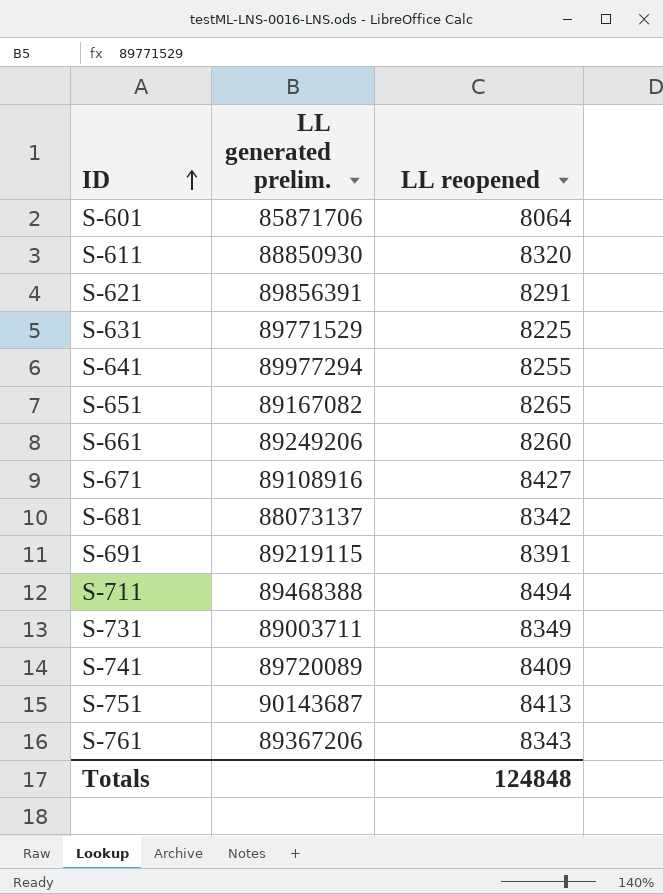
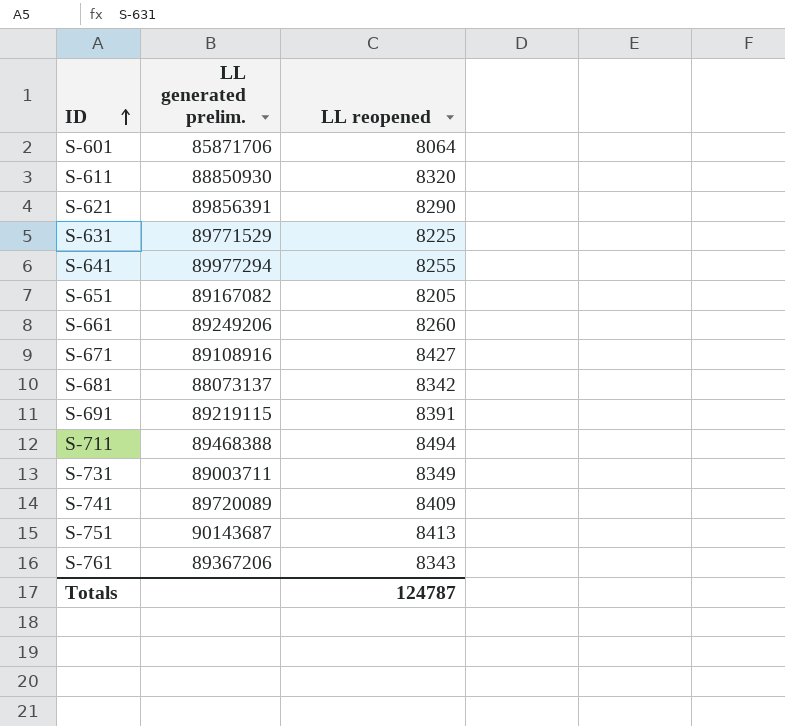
S-621 | LL reopened: 8291 -> 8290
S-651 | LL reopened: 8265 -> 8205
Totals | LL reopened: 124848 -> 124787

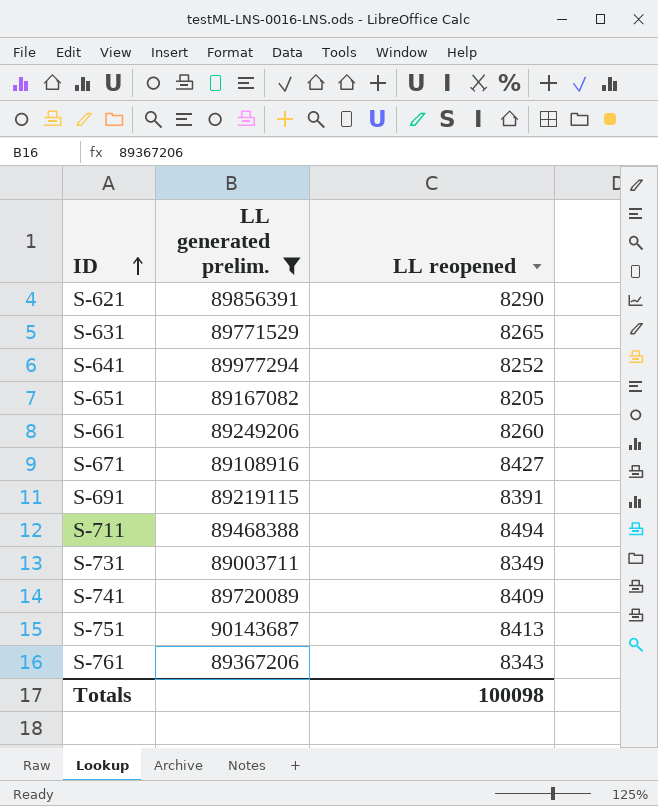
filter: none -> LL generated prelim. >= 89003711
S-631 | LL reopened: 8225 -> 8265
S-641 | LL reopened: 8255 -> 8252
Totals | LL reopened: 124787 -> 100098

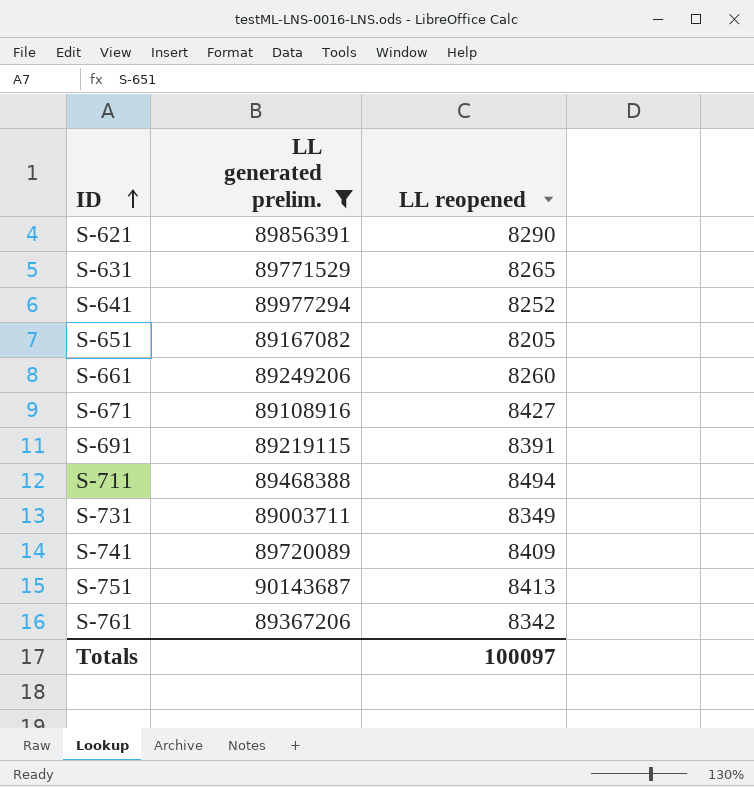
S-761 | LL reopened: 8343 -> 8342
Totals | LL reopened: 100098 -> 100097

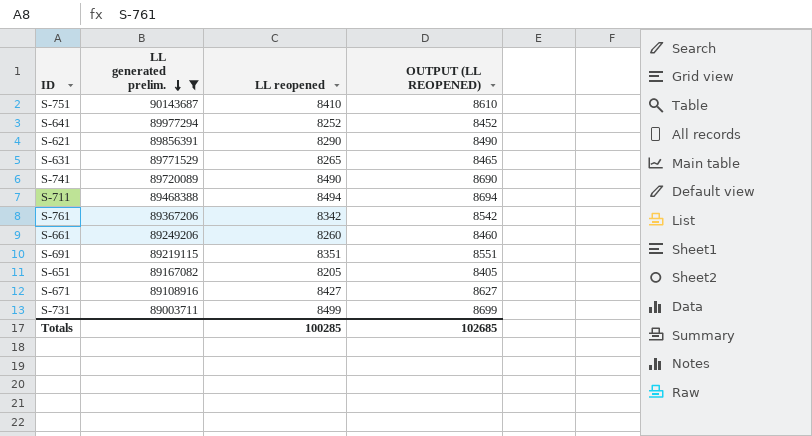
row order: ID ascending -> LL generated prelim. descending
column OUTPUT (LL REOPENED) | formula: none -> [LL reopened] + 200
S-751 | LL reopened: 8413 -> 8410
S-741 | LL reopened: 8409 -> 8490
S-691 | LL reopened: 8391 -> 8351
S-731 | LL reopened: 8349 -> 8499
Totals | LL reopened: 100097 -> 100285

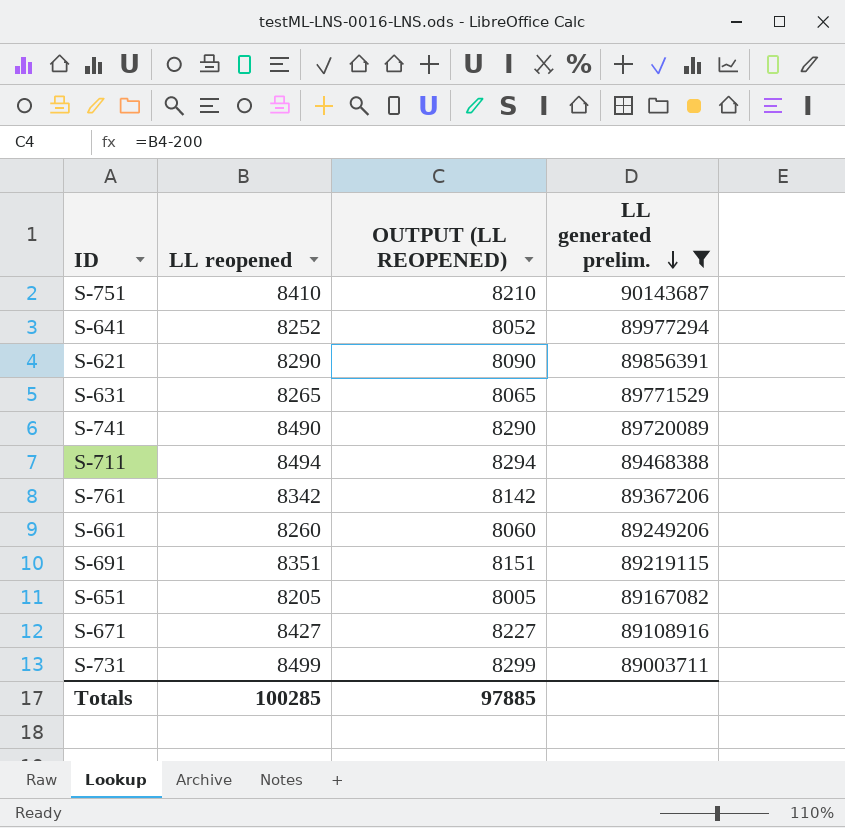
column OUTPUT (LL REOPENED) | formula: [LL reopened] + 200 -> [LL reopened] - 200
column LL generated prelim. | position: 2 -> 4
Totals | OUTPUT (LL REOPENED): 102685 -> 97885

